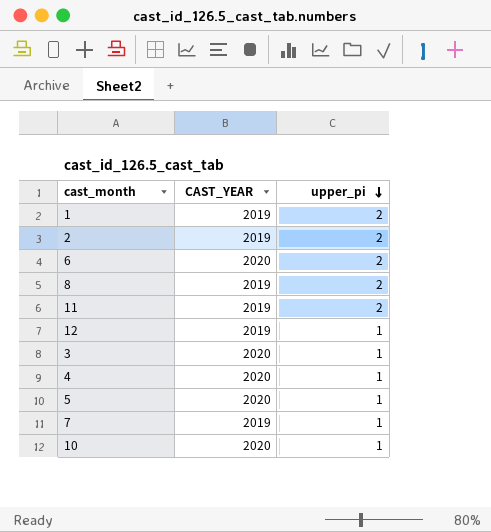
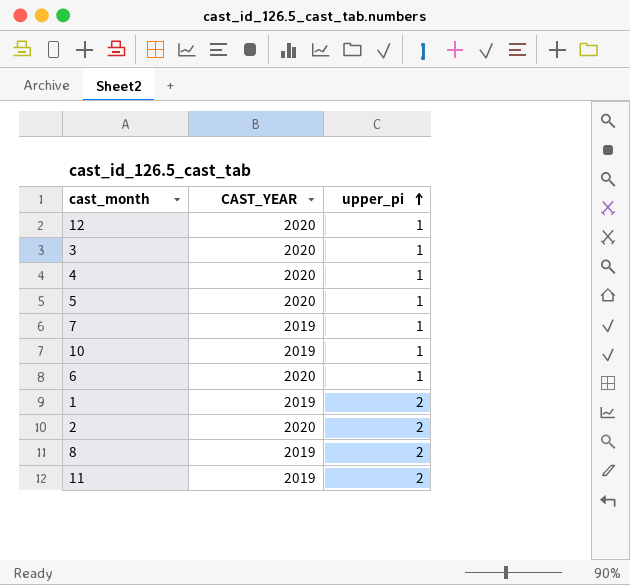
row order: upper_pi descending -> upper_pi ascending
12 | CAST_YEAR: 2019 -> 2020
10 | CAST_YEAR: 2020 -> 2019
6 | upper_pi: 2 -> 1
2 | CAST_YEAR: 2019 -> 2020

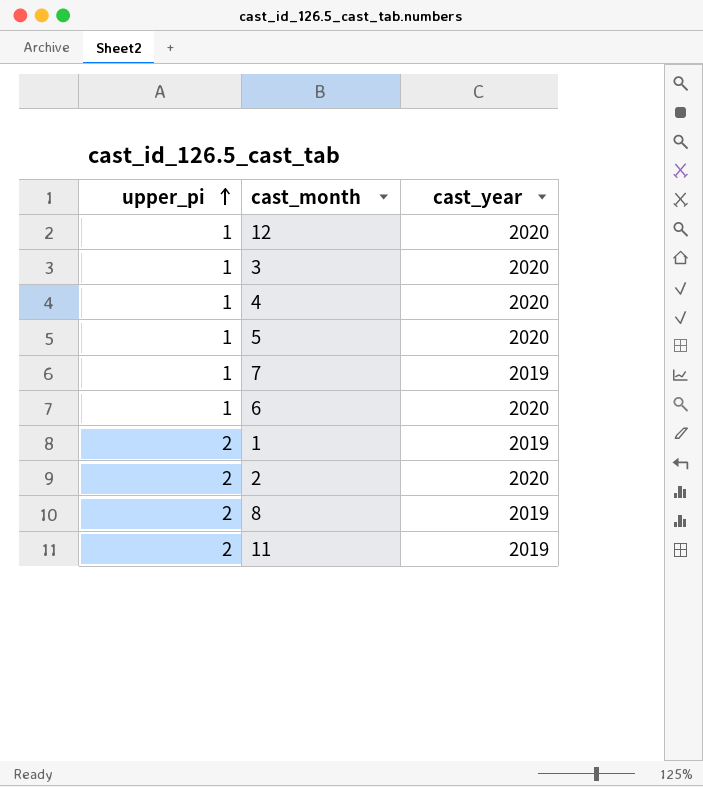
column upper_pi | position: 3 -> 1
column name: CAST_YEAR -> cast_year
row 10: 2019 | 1 -> none

